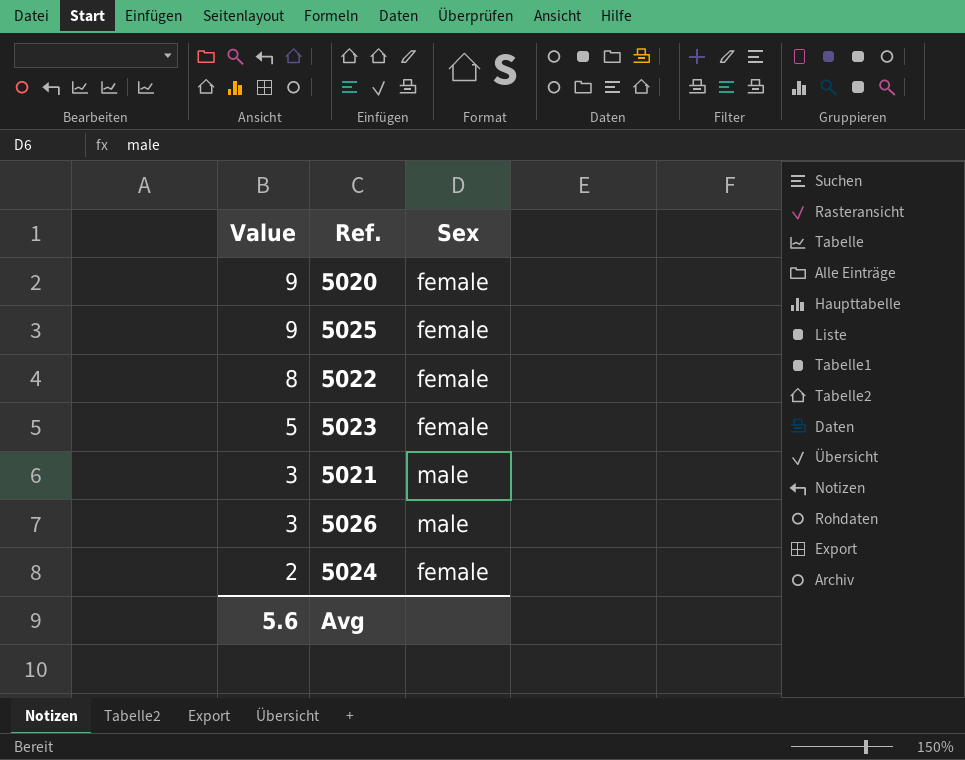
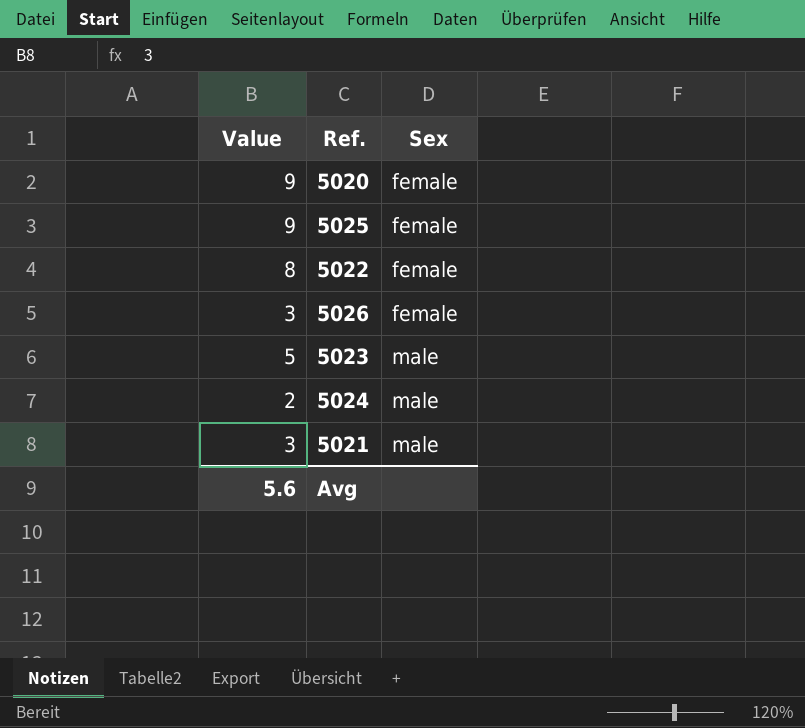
row order: Value descending -> Sex ascending
5026 | Sex: male -> female
5023 | Sex: female -> male
5024 | Sex: female -> male

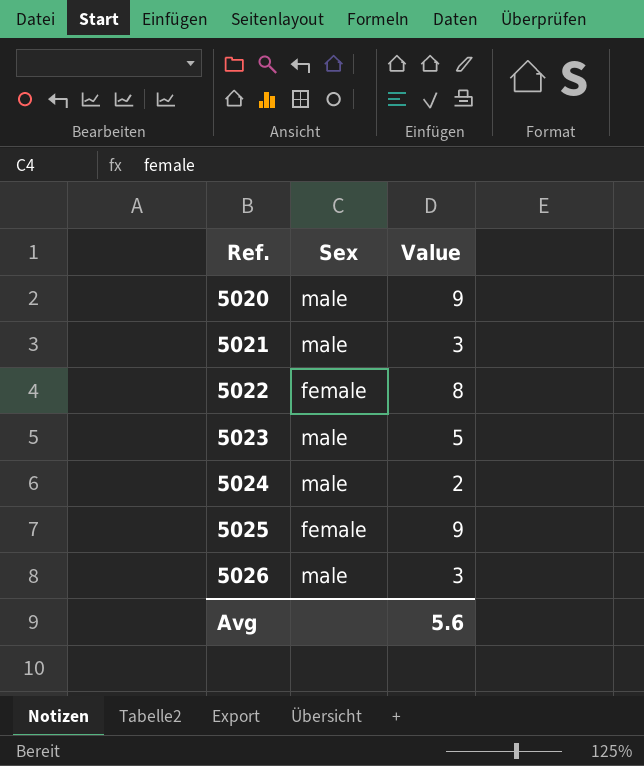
row order: Sex ascending -> Ref. ascending
column Value | position: 1 -> 3
5020 | Sex: female -> male
5026 | Sex: female -> male

